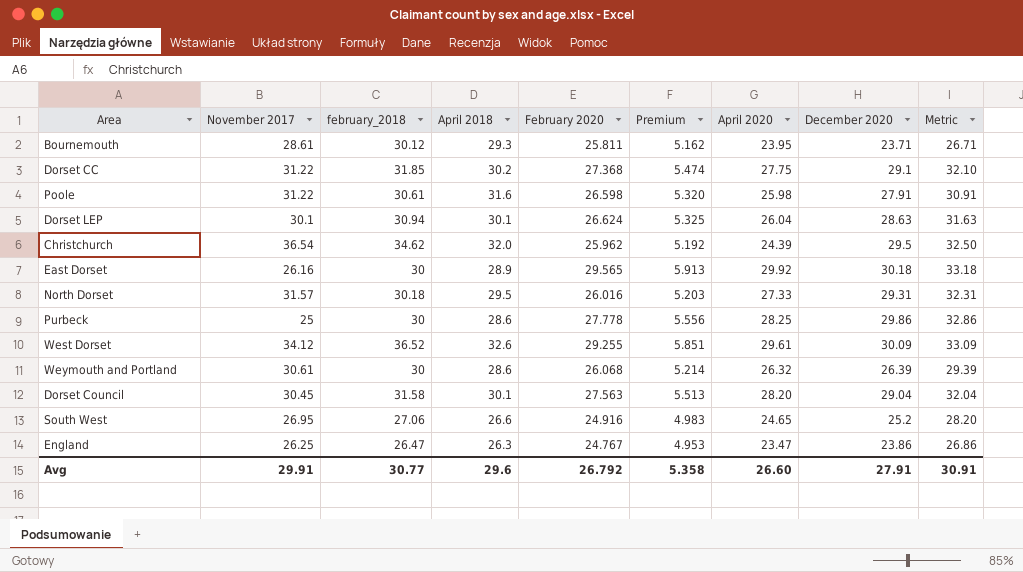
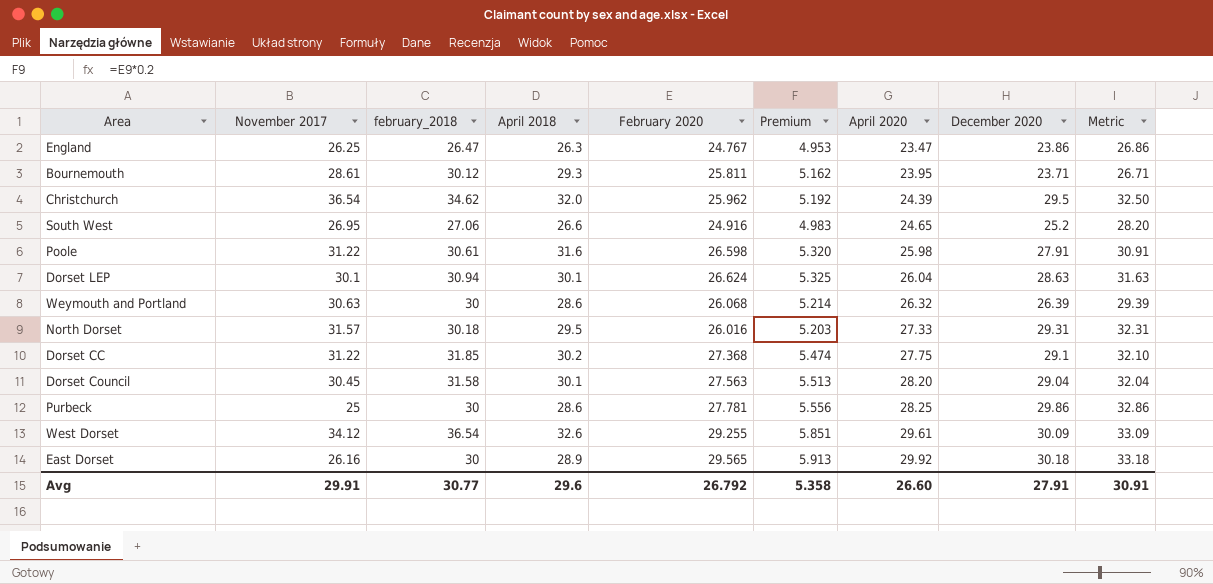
row order: none -> April 2020 ascending
Weymouth and Portland | November 2017: 30.61 -> 30.63
Purbeck | February 2020: 27.778 -> 27.781
West Dorset | february_2018: 36.52 -> 36.54

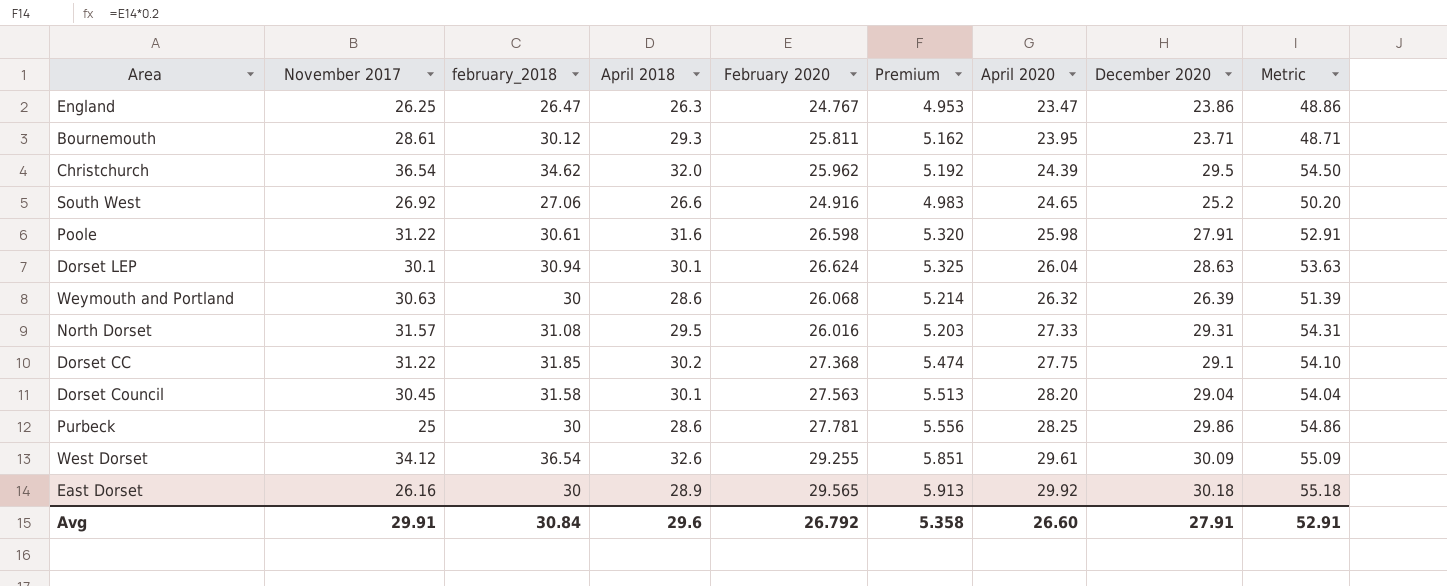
column Metric | formula: [December 2020] + 3 -> [December 2020] + 25
South West | November 2017: 26.95 -> 26.92
North Dorset | february_2018: 30.18 -> 31.08
Avg | february_2018: 30.77 -> 30.84
Avg | Metric: 30.91 -> 52.91

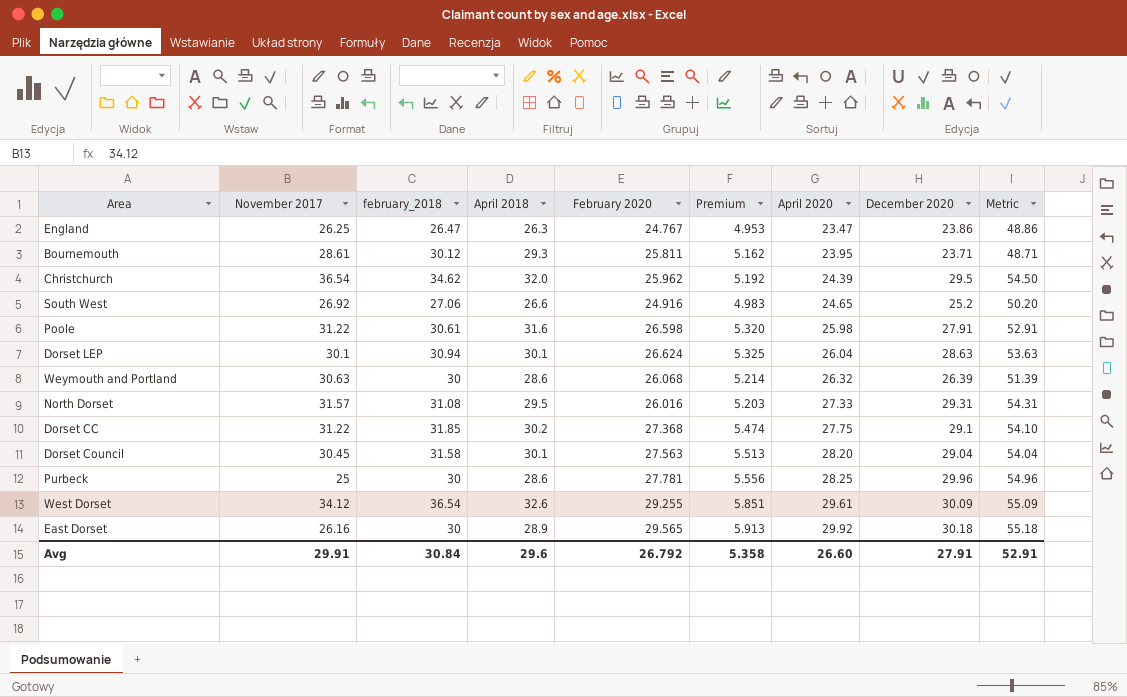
Purbeck | December 2020: 29.86 -> 29.96
Purbeck | Metric: 54.86 -> 54.96

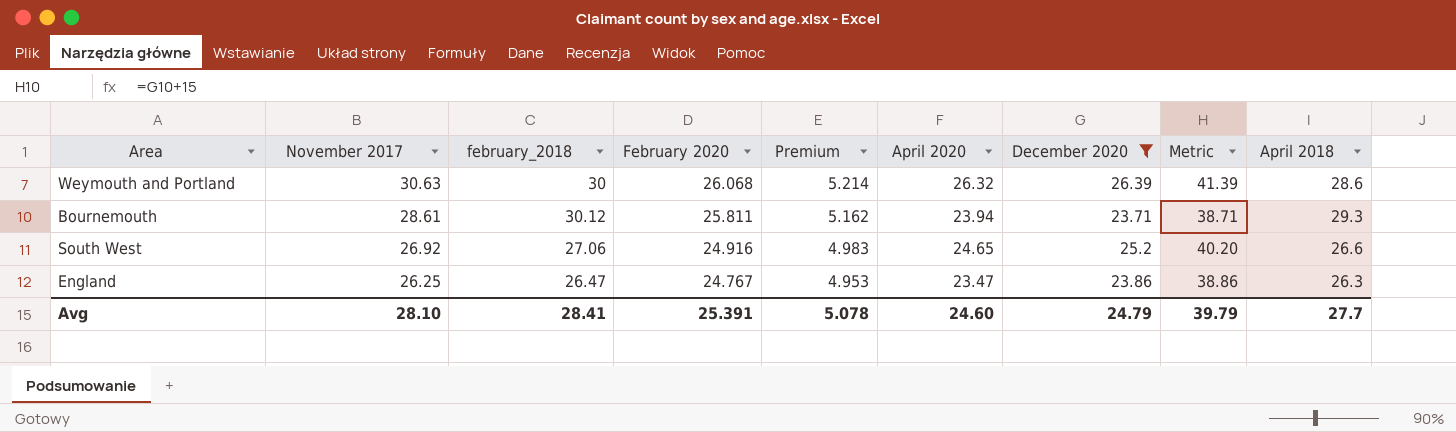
filter: none -> December 2020 <= 26.39
row order: April 2020 ascending -> November 2017 descending
column Metric | formula: [December 2020] + 25 -> [December 2020] + 15
column April 2018 | position: 4 -> 9
Bournemouth | April 2020: 23.95 -> 23.94
Avg | November 2017: 29.91 -> 28.10
Avg | february_2018: 30.84 -> 28.41
Avg | February 2020: 26.792 -> 25.391
Avg | Premium: 5.358 -> 5.078
Avg | April 2020: 26.60 -> 24.60
Avg | December 2020: 27.91 -> 24.79
Avg | Metric: 52.91 -> 39.79
Avg | April 2018: 29.6 -> 27.7

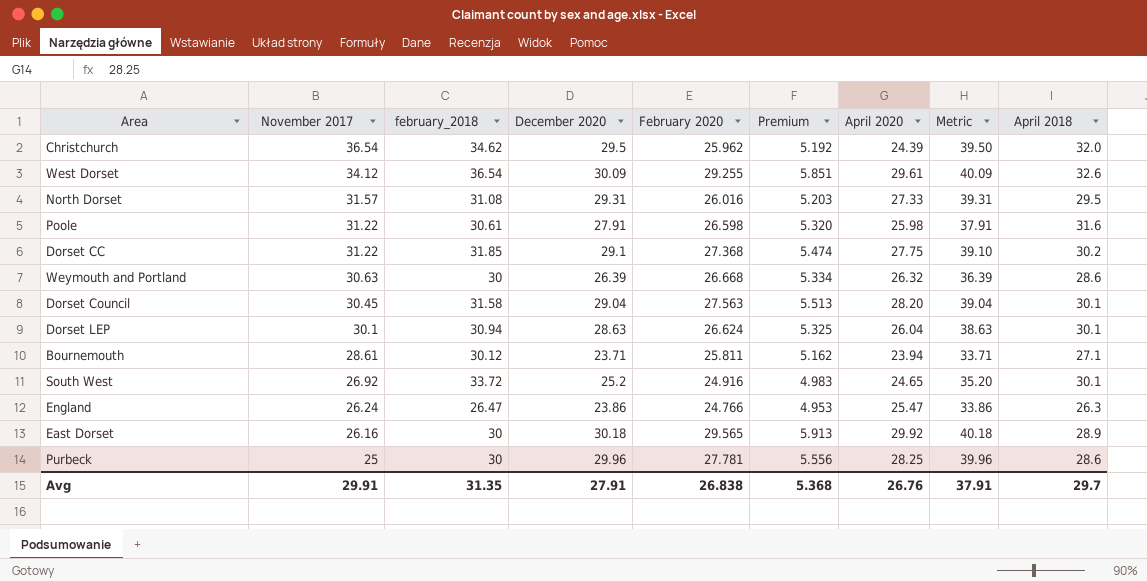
filter: December 2020 <= 26.39 -> none
column December 2020 | position: 7 -> 4
column Metric | formula: [December 2020] + 15 -> [December 2020] + 10
Weymouth and Portland | February 2020: 26.068 -> 26.668
Weymouth and Portland | Premium: 5.214 -> 5.334
Bournemouth | April 2018: 29.3 -> 27.1
South West | february_2018: 27.06 -> 33.72
South West | April 2018: 26.6 -> 30.1
England | November 2017: 26.25 -> 26.24
England | February 2020: 24.767 -> 24.766
England | April 2020: 23.47 -> 25.47
Avg | November 2017: 28.10 -> 29.91
Avg | february_2018: 28.41 -> 31.35
Avg | December 2020: 24.79 -> 27.91
Avg | February 2020: 25.391 -> 26.838
Avg | Premium: 5.078 -> 5.368
Avg | April 2020: 24.60 -> 26.76
Avg | Metric: 39.79 -> 37.91
Avg | April 2018: 27.7 -> 29.7

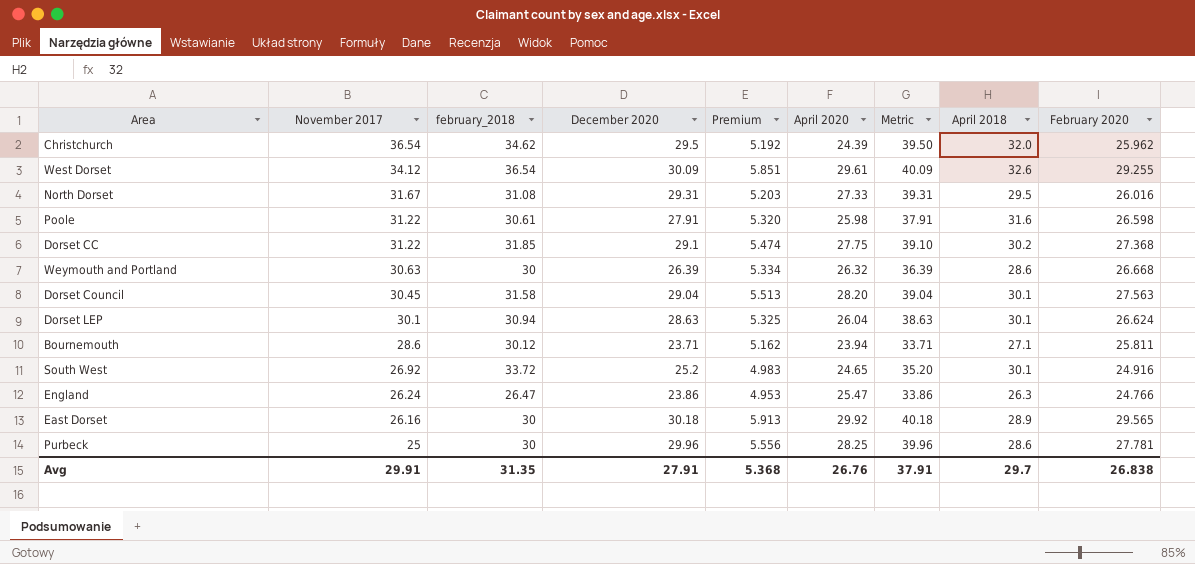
column February 2020 | position: 5 -> 9
North Dorset | November 2017: 31.57 -> 31.67
Bournemouth | November 2017: 28.61 -> 28.6

